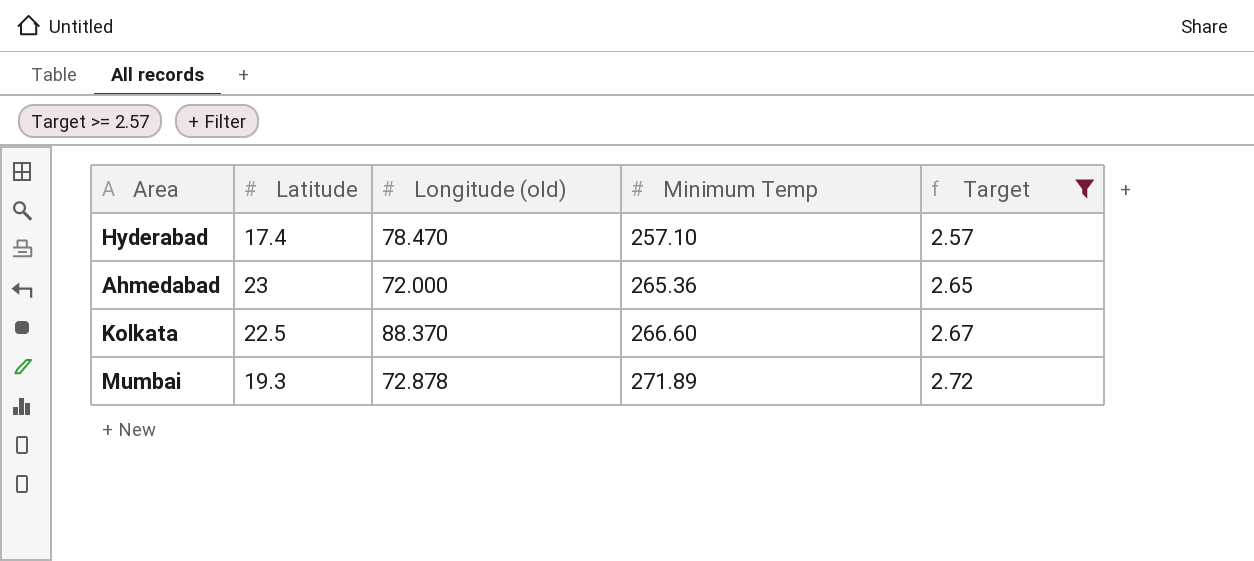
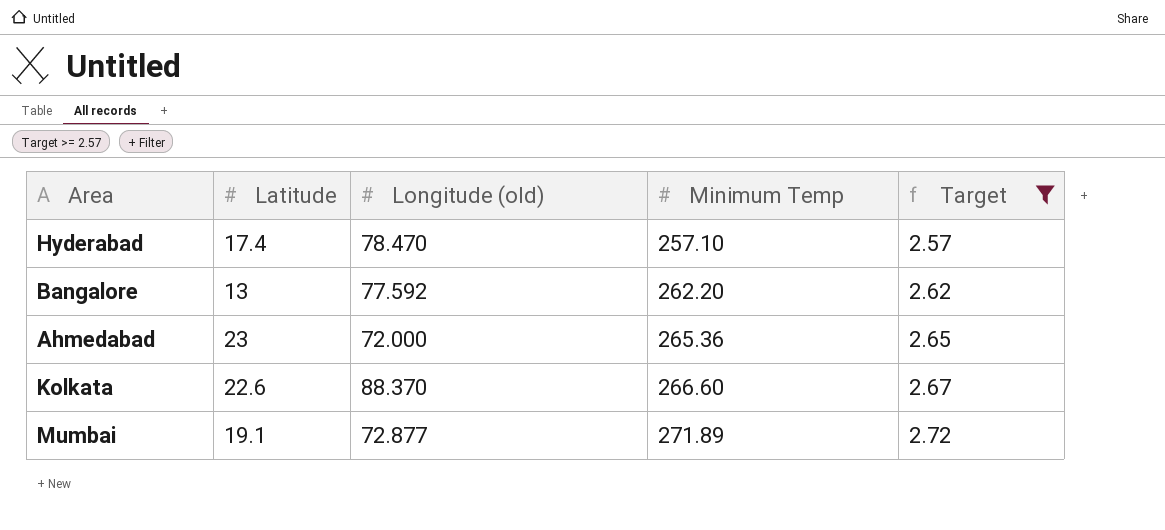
row Bangalore: none -> 13 | 77.592 | 262.20 | 2.62
Kolkata | Latitude: 22.5 -> 22.6
Mumbai | Latitude: 19.3 -> 19.1
Mumbai | Longitude (old): 72.878 -> 72.877

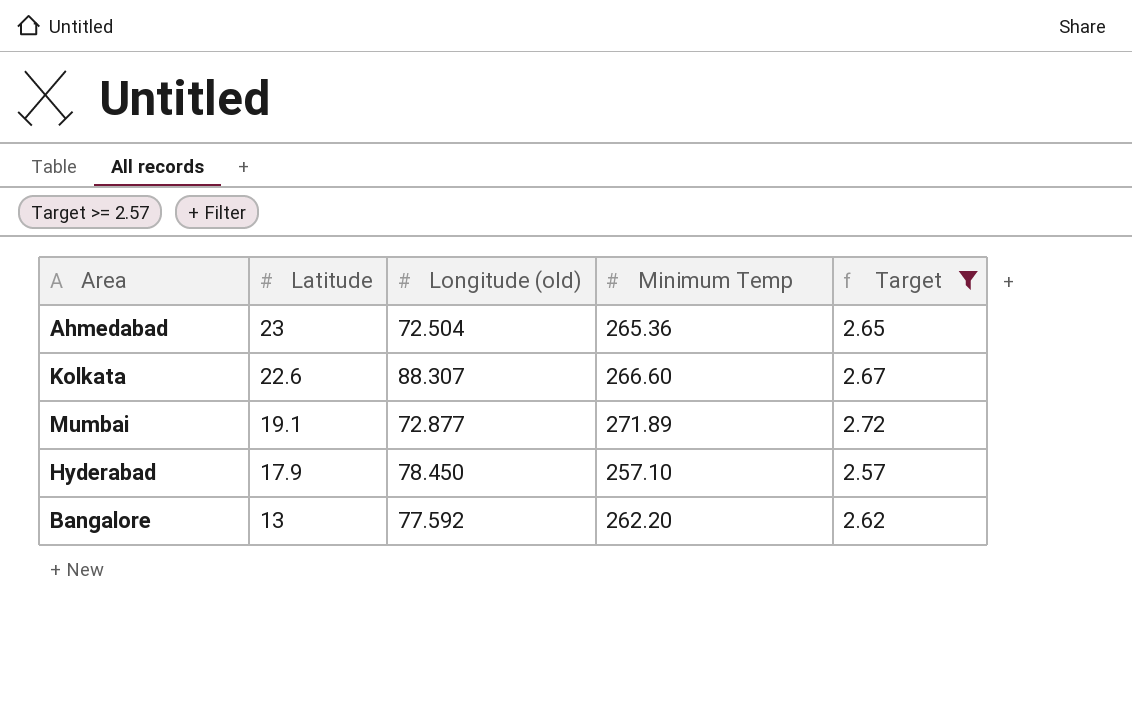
row order: Minimum Temp ascending -> Latitude descending
Ahmedabad | Longitude (old): 72.000 -> 72.504
Kolkata | Longitude (old): 88.370 -> 88.307
Hyderabad | Latitude: 17.4 -> 17.9
Hyderabad | Longitude (old): 78.470 -> 78.450

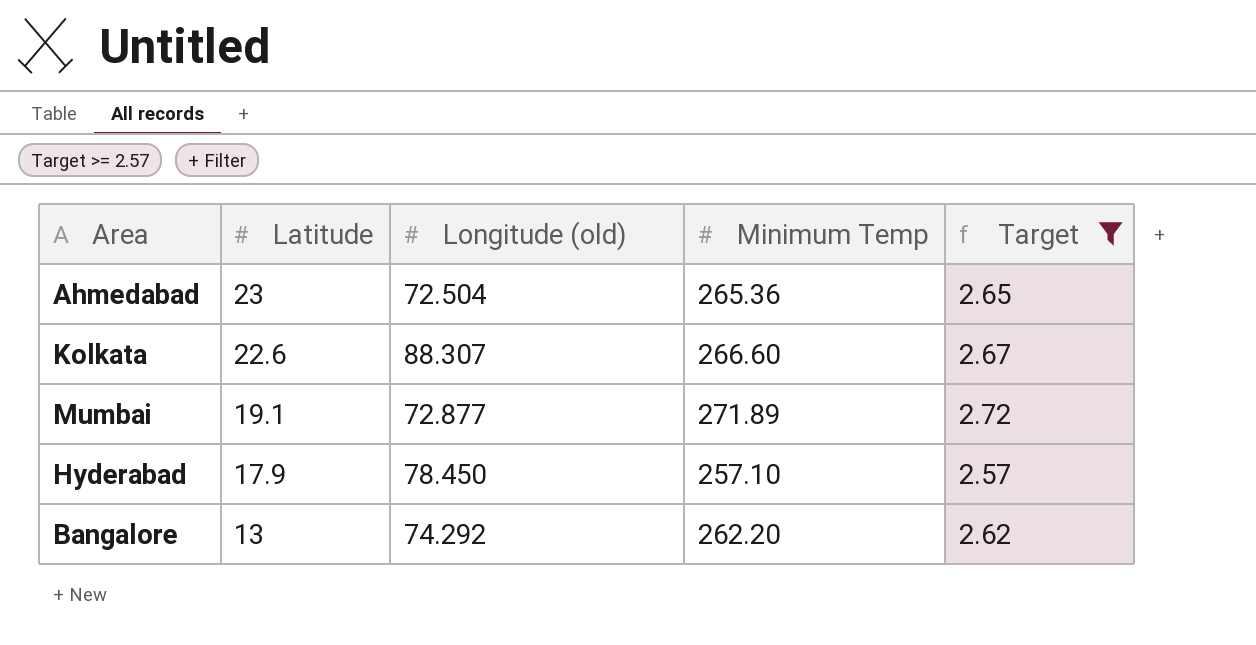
Bangalore | Longitude (old): 77.592 -> 74.292

